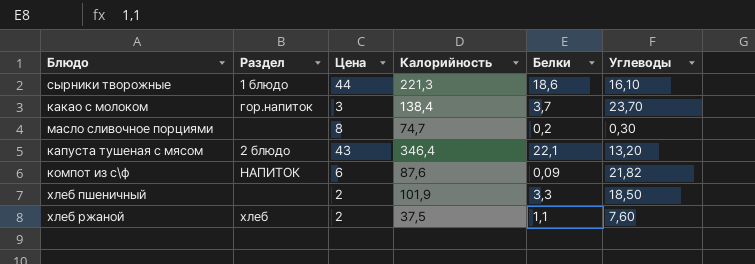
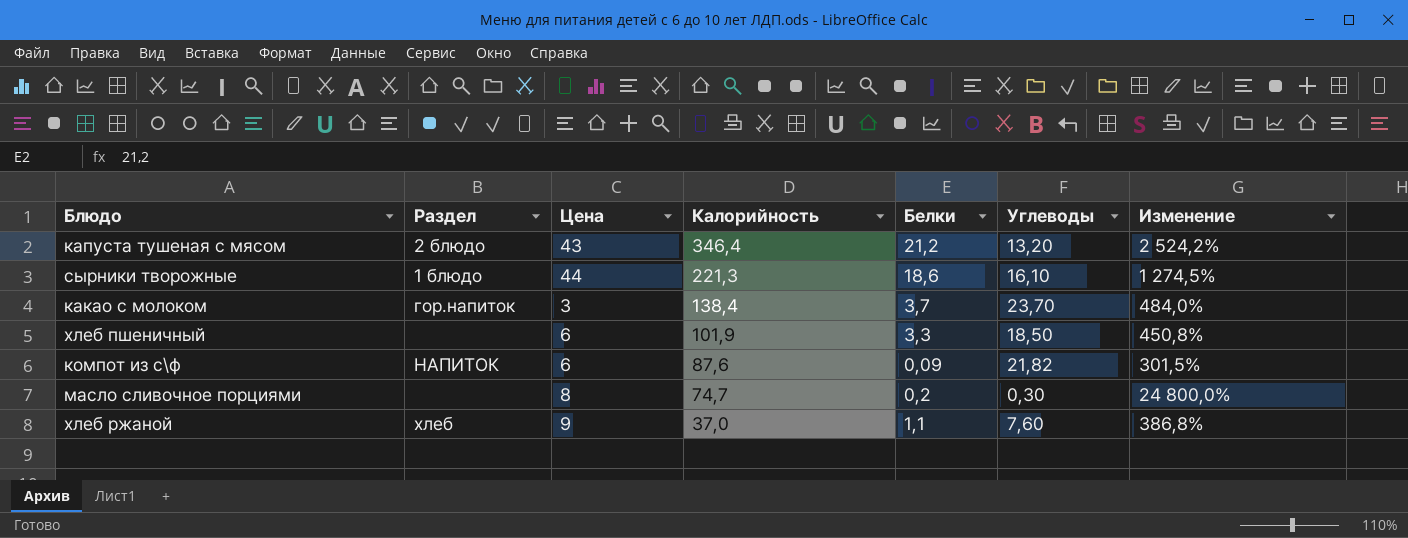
row order: none -> Калорийность descending
column Изменение | formula: none -> ([Калорийность] - [Углеводы]) / [Углеводы]
капуста тушеная с мясом | Белки: 22,1 -> 21,2
хлеб пшеничный | Цена: 2 -> 6
хлеб ржаной | Цена: 2 -> 9
хлеб ржаной | Калорийность: 37,5 -> 37,0

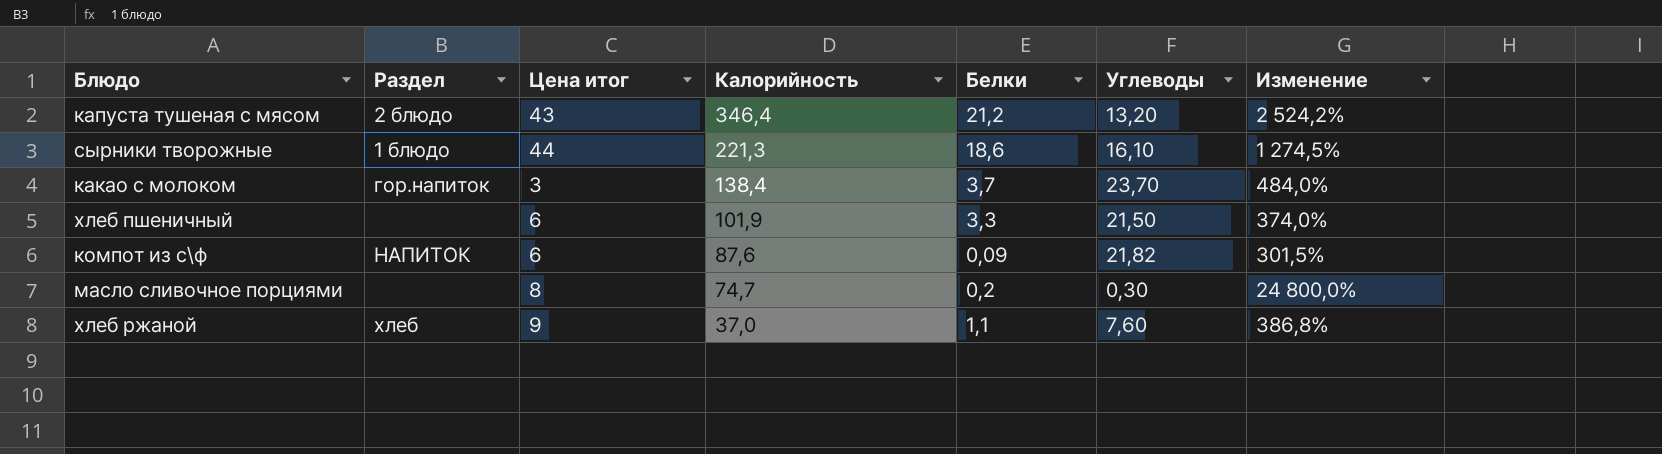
column name: Цена -> Цена итог
хлеб пшеничный | Углеводы: 18,50 -> 21,50
хлеб пшеничный | Изменение: 450,8% -> 374,0%

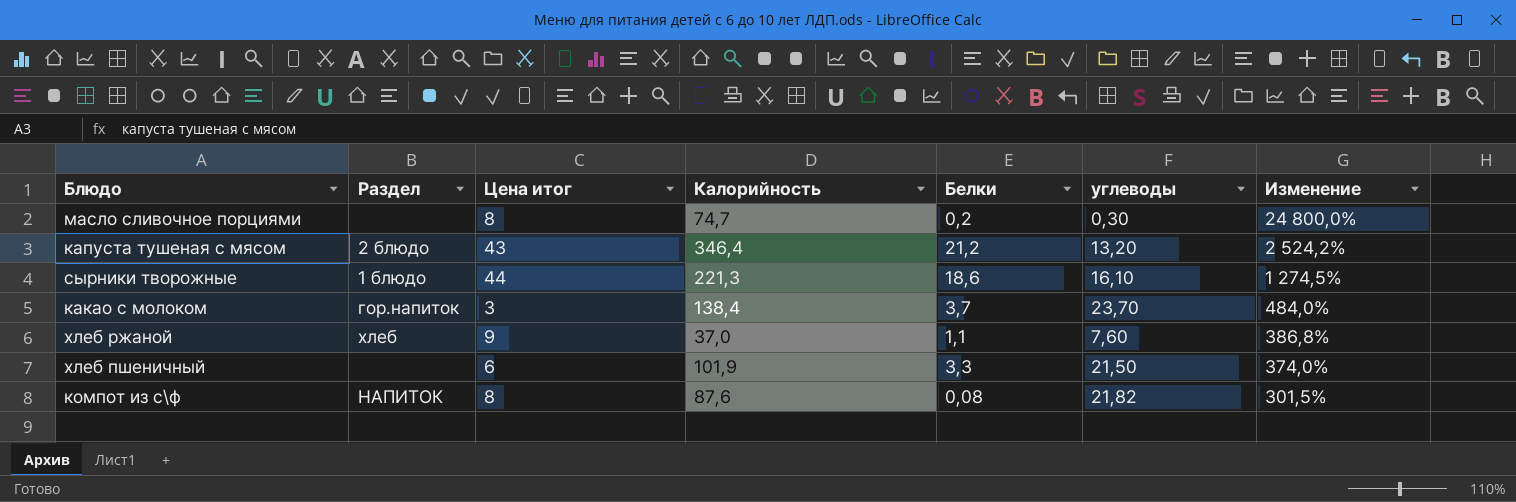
row order: Калорийность descending -> Изменение descending
column name: Углеводы -> углеводы
компот из с\ф | Цена итог: 6 -> 8
компот из с\ф | Белки: 0,09 -> 0,08

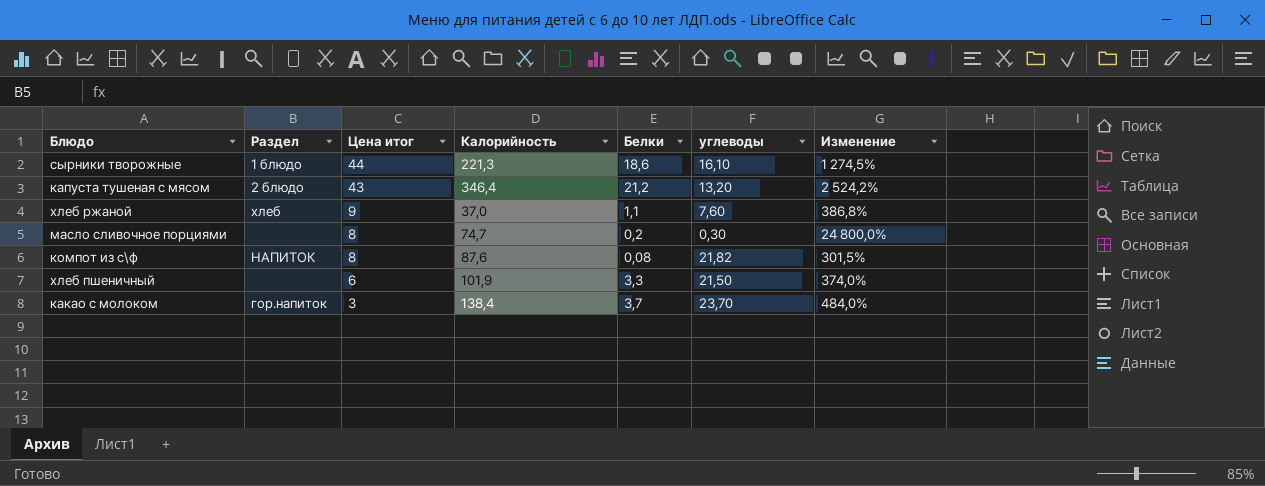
row order: Изменение descending -> Цена итог descending

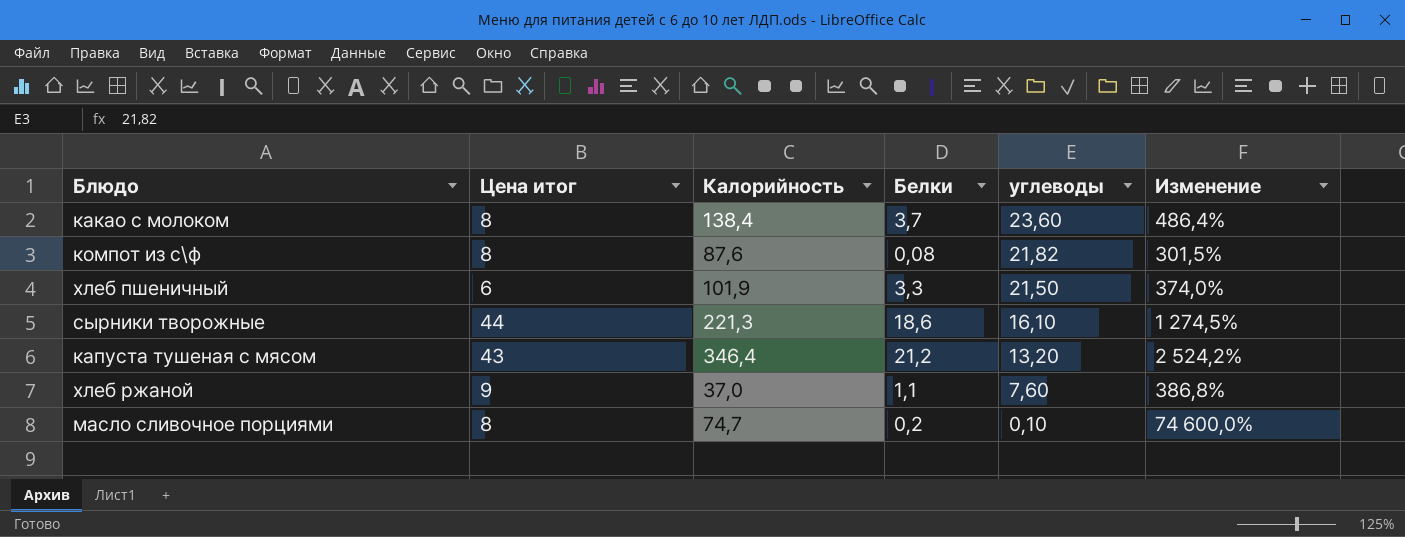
row order: Цена итог descending -> углеводы descending
column Раздел | position: 2 -> none
какао с молоком | Цена итог: 3 -> 8
какао с молоком | углеводы: 23,70 -> 23,60
какао с молоком | Изменение: 484,0% -> 486,4%
масло сливочное порциями | углеводы: 0,30 -> 0,10
масло сливочное порциями | Изменение: 24 800,0% -> 74 600,0%

